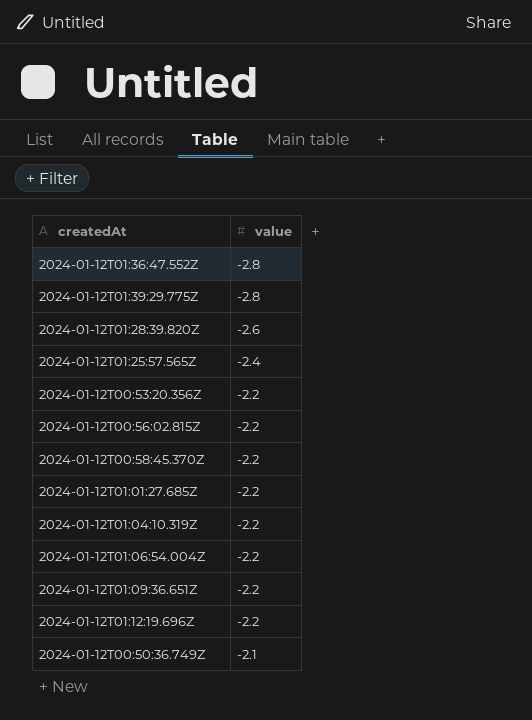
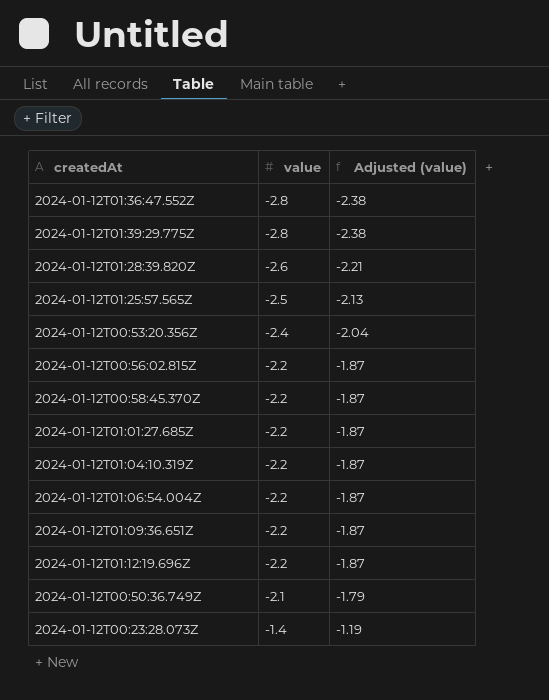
column Adjusted (value) | formula: none -> [value] * 0.85
2024-01-12T01:25:57.565Z | value: -2.4 -> -2.5
2024-01-12T00:53:20.356Z | value: -2.2 -> -2.4
row 2024-01-12T00:23:28.073Z: none -> -1.4 | -1.19

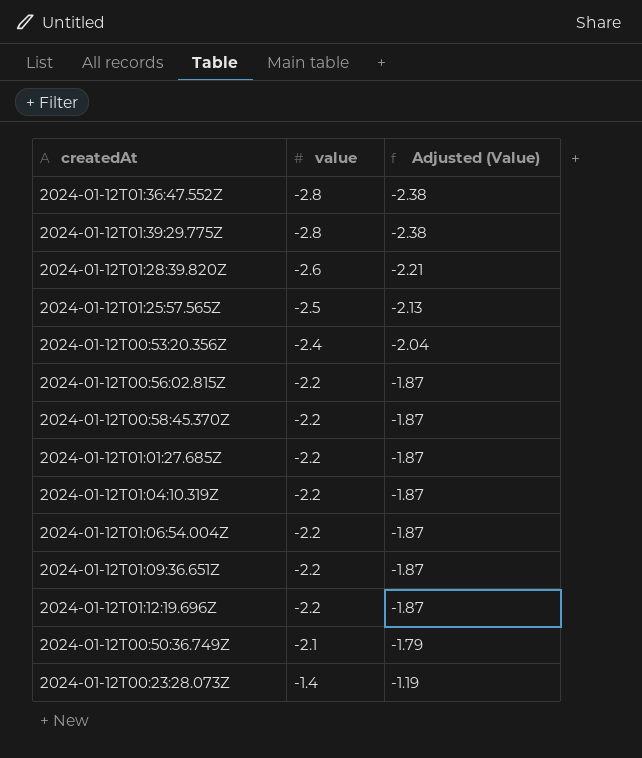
column name: Adjusted (value) -> Adjusted (Value)

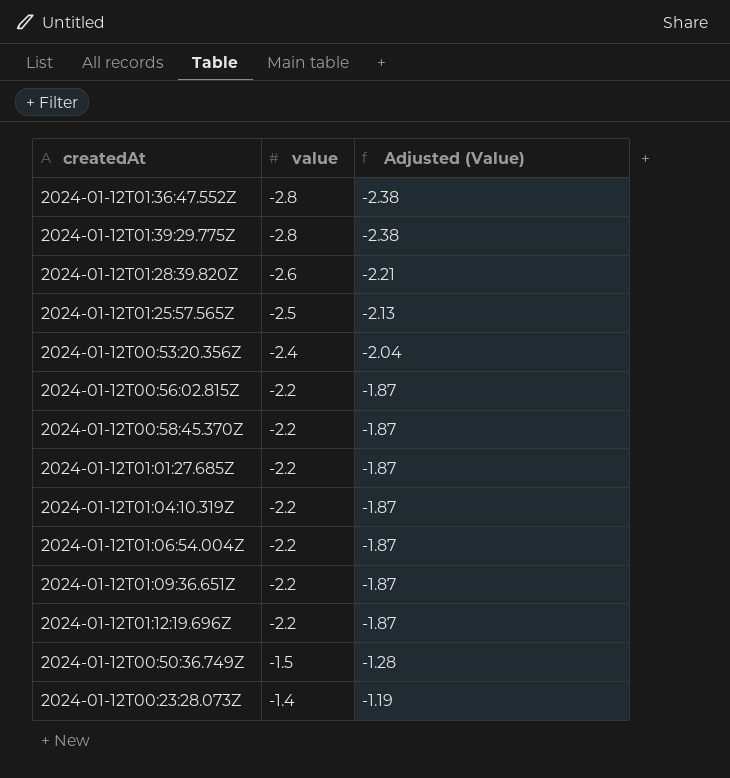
2024-01-12T00:50:36.749Z | value: -2.1 -> -1.5
2024-01-12T00:50:36.749Z | Adjusted (Value): -1.79 -> -1.28

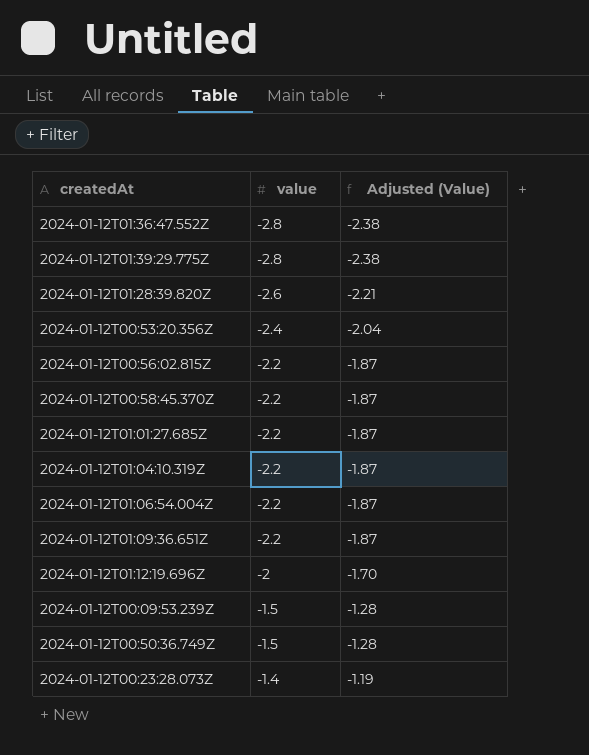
row 2024-01-12T01:25:57.565Z: -2.5 | -2.13 -> none
2024-01-12T01:12:19.696Z | value: -2.2 -> -2
2024-01-12T01:12:19.696Z | Adjusted (Value): -1.87 -> -1.70
row 2024-01-12T00:09:53.239Z: none -> -1.5 | -1.28

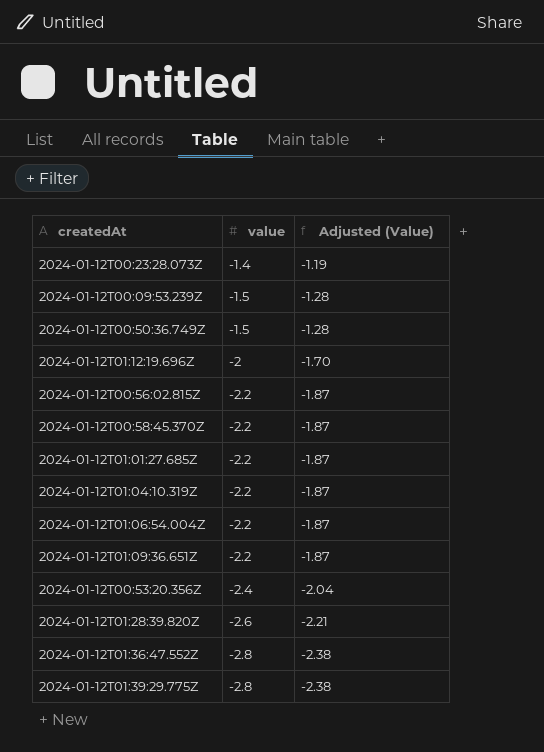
row order: value ascending -> value descending

